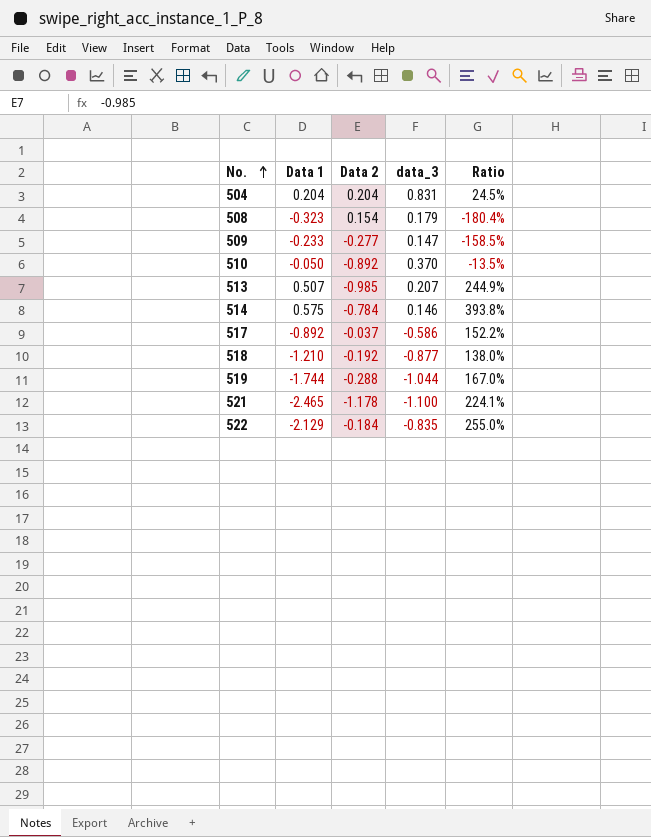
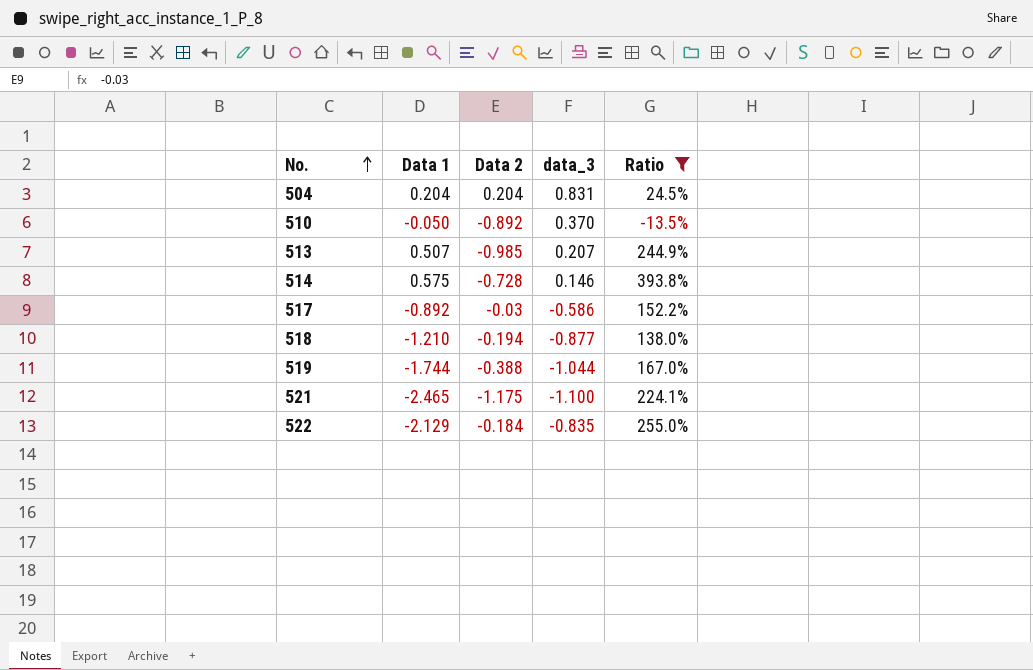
filter: none -> Ratio >= -13.5%
514 | Data 2: -0.784 -> -0.728
517 | Data 2: -0.037 -> -0.03
518 | Data 2: -0.192 -> -0.194
519 | Data 2: -0.288 -> -0.388
521 | Data 2: -1.178 -> -1.175

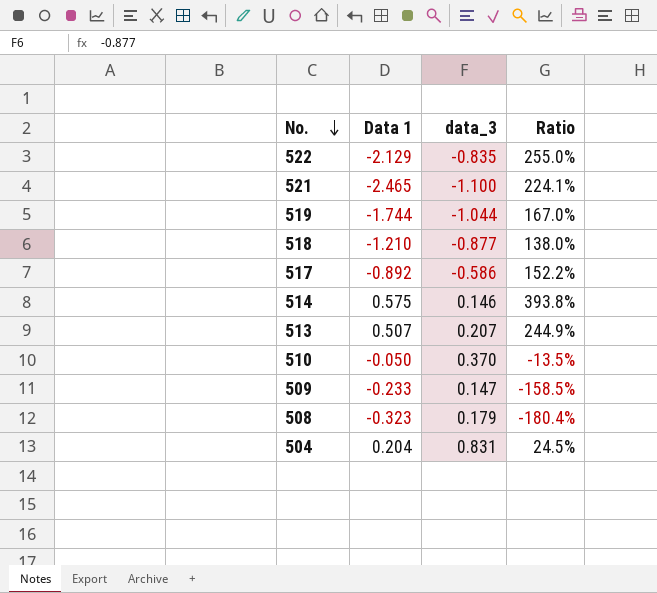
filter: Ratio >= -13.5% -> none
row order: No. ascending -> No. descending
column Data 2 | position: 3 -> none

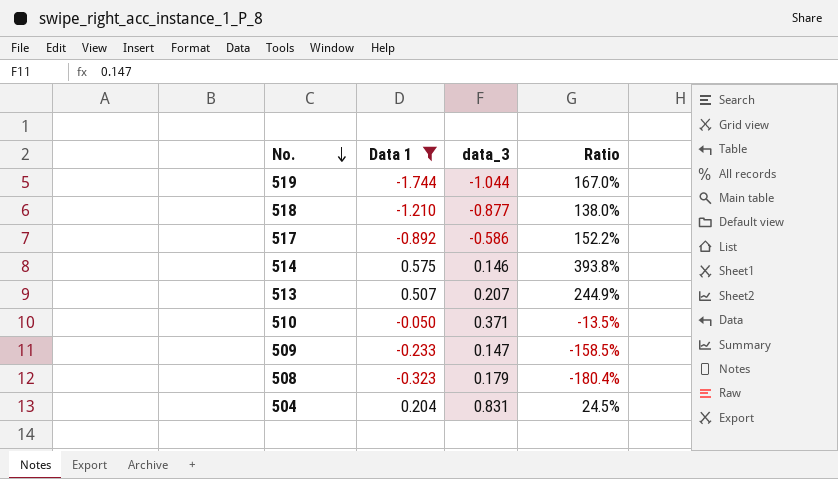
filter: none -> Data 1 >= -1.744
510 | data_3: 0.370 -> 0.371

